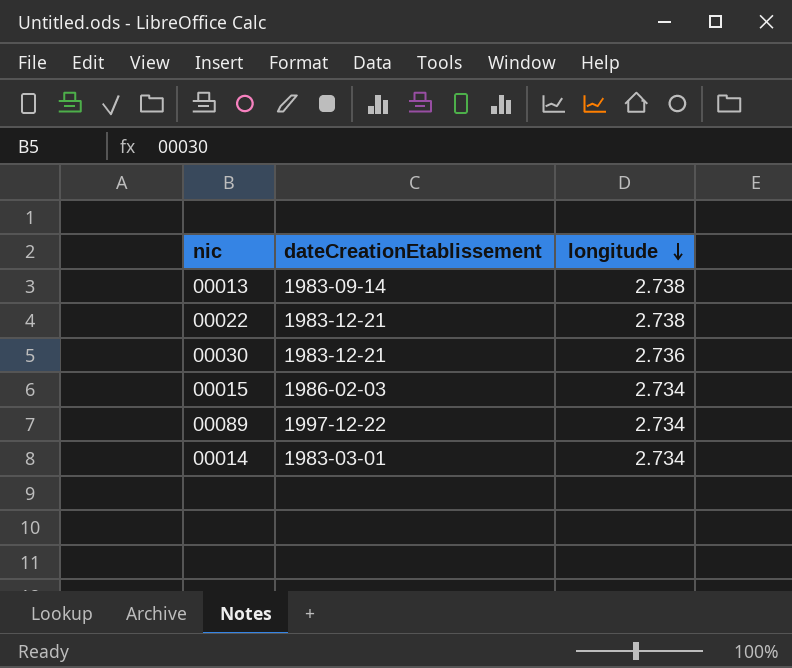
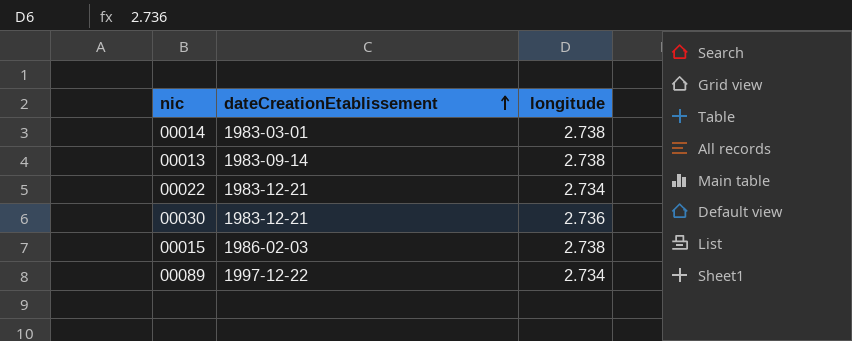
row order: longitude descending -> dateCreationEtablissement ascending
00014 | longitude: 2.734 -> 2.738
00022 | longitude: 2.738 -> 2.734
00015 | longitude: 2.734 -> 2.738

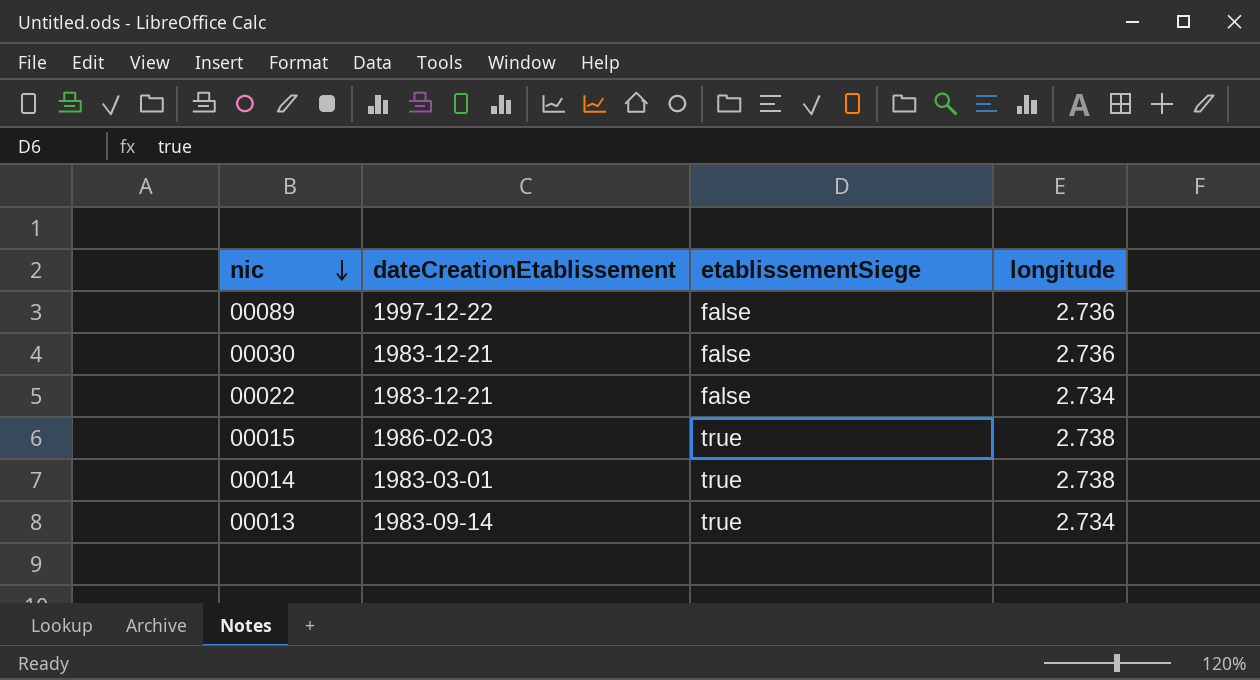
row order: dateCreationEtablissement ascending -> nic descending
column etablissementSiege | position: none -> 3
00089 | longitude: 2.734 -> 2.736
00013 | longitude: 2.738 -> 2.734

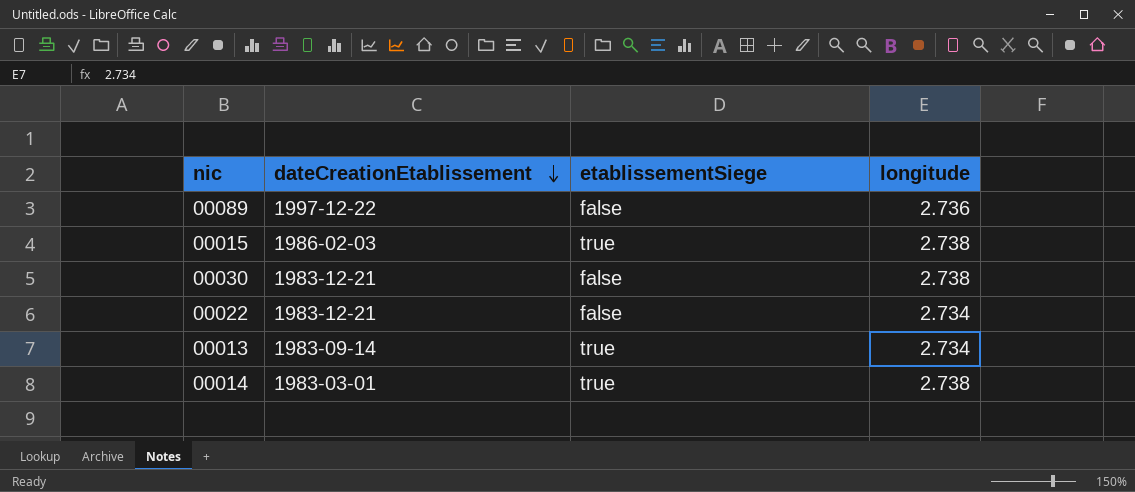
row order: nic descending -> dateCreationEtablissement descending
00030 | longitude: 2.736 -> 2.738

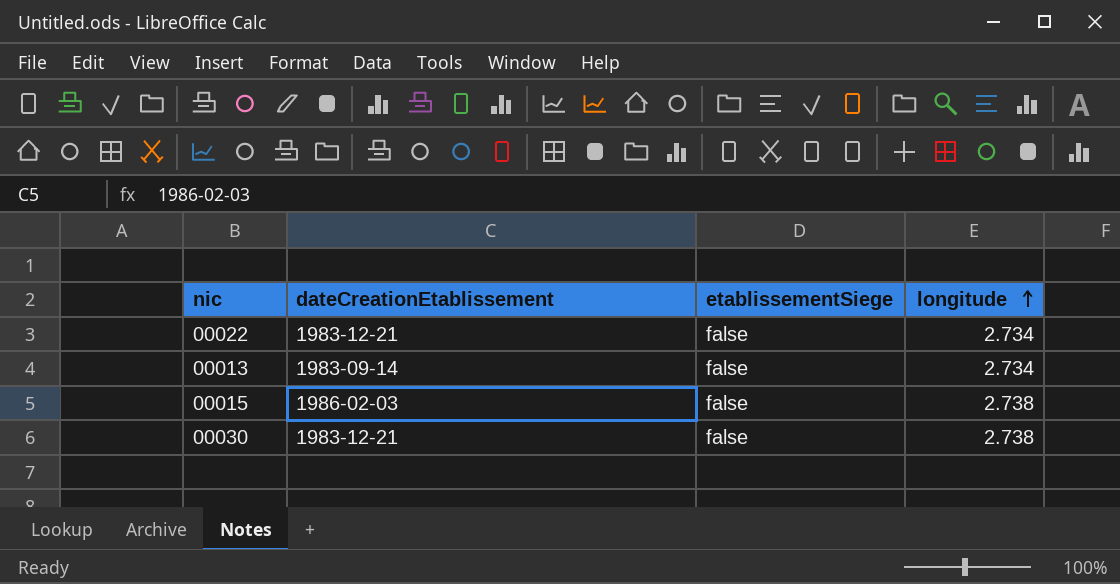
row order: dateCreationEtablissement descending -> longitude ascending
row 00089: 1997-12-22 | false | 2.736 -> none
row 00014: 1983-03-01 | true | 2.738 -> none
00013 | etablissementSiege: true -> false
00015 | etablissementSiege: true -> false

